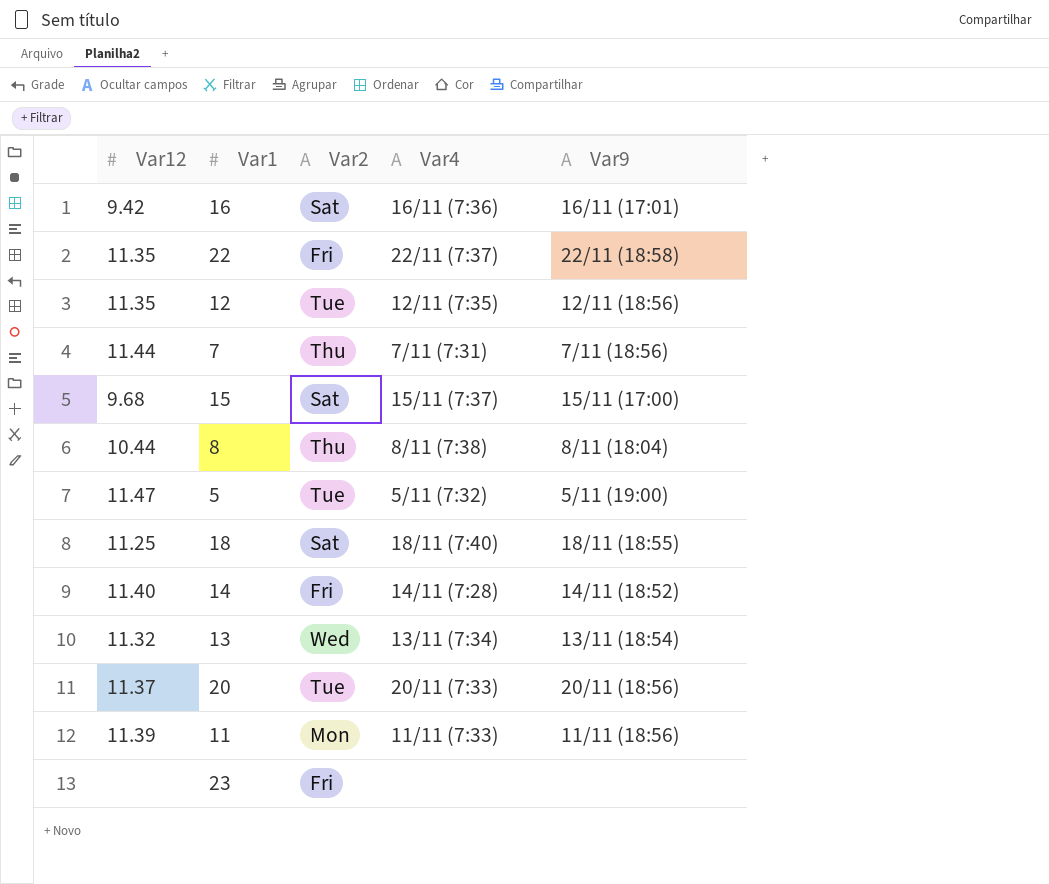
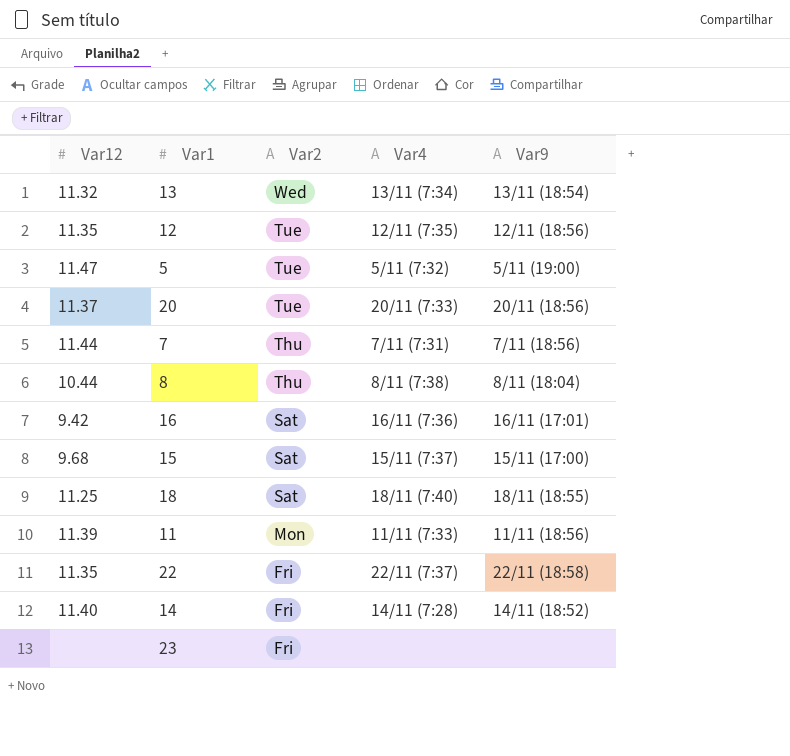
row order: none -> Var2 descending

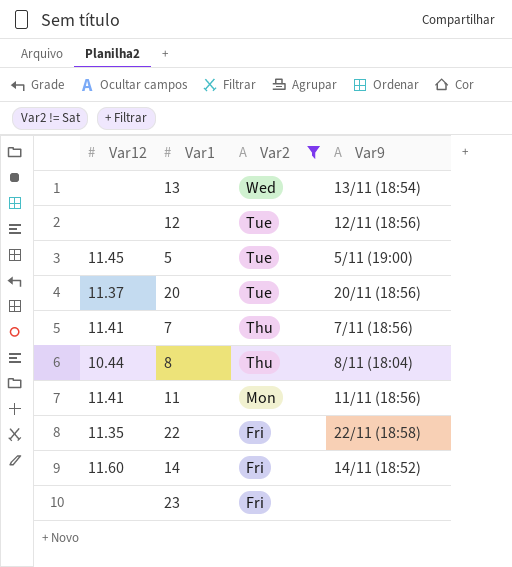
filter: none -> Var2 != Sat
column Var4 | position: 4 -> none
13 | Var12: 11.32 -> none
12 | Var12: 11.35 -> none
5 | Var12: 11.47 -> 11.45
7 | Var12: 11.44 -> 11.41
11 | Var12: 11.39 -> 11.41
14 | Var12: 11.40 -> 11.60

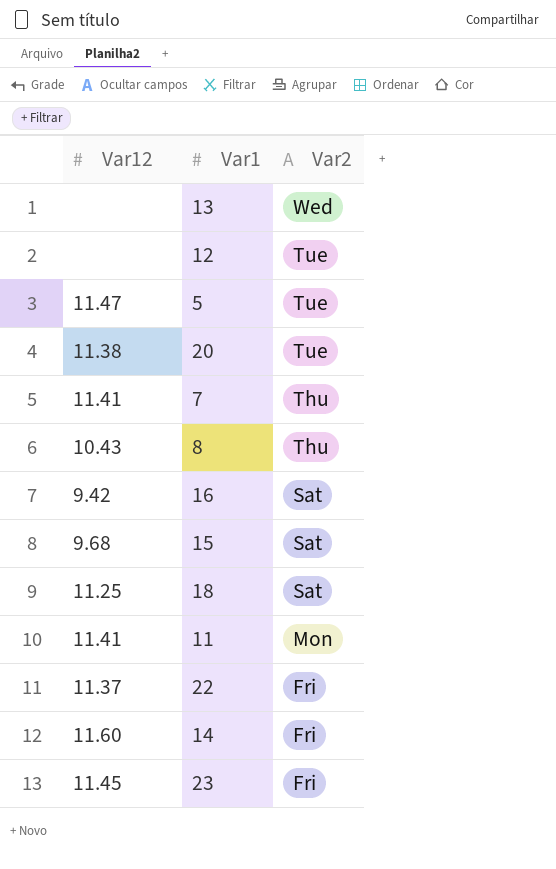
filter: Var2 != Sat -> none
column Var9 | position: 4 -> none
5 | Var12: 11.45 -> 11.47
20 | Var12: 11.37 -> 11.38
8 | Var12: 10.44 -> 10.43
22 | Var12: 11.35 -> 11.37
23 | Var12: none -> 11.45

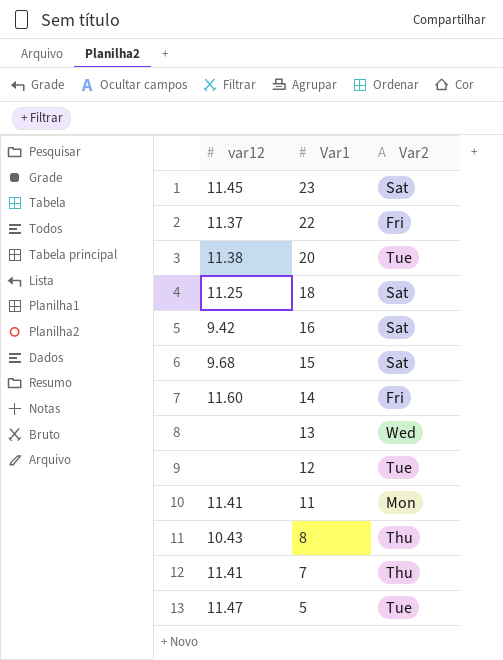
row order: Var2 descending -> Var1 descending
column name: Var12 -> var12
23 | Var2: Fri -> Sat

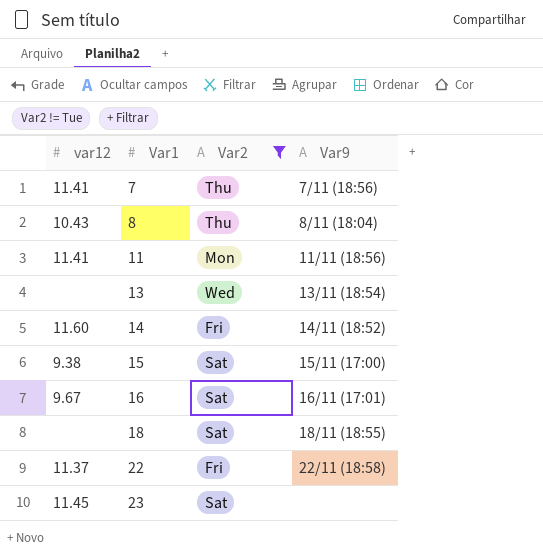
filter: none -> Var2 != Tue
row order: Var1 descending -> Var1 ascending
column Var9 | position: none -> 4
15 | var12: 9.68 -> 9.38
16 | var12: 9.42 -> 9.67
18 | var12: 11.25 -> none

